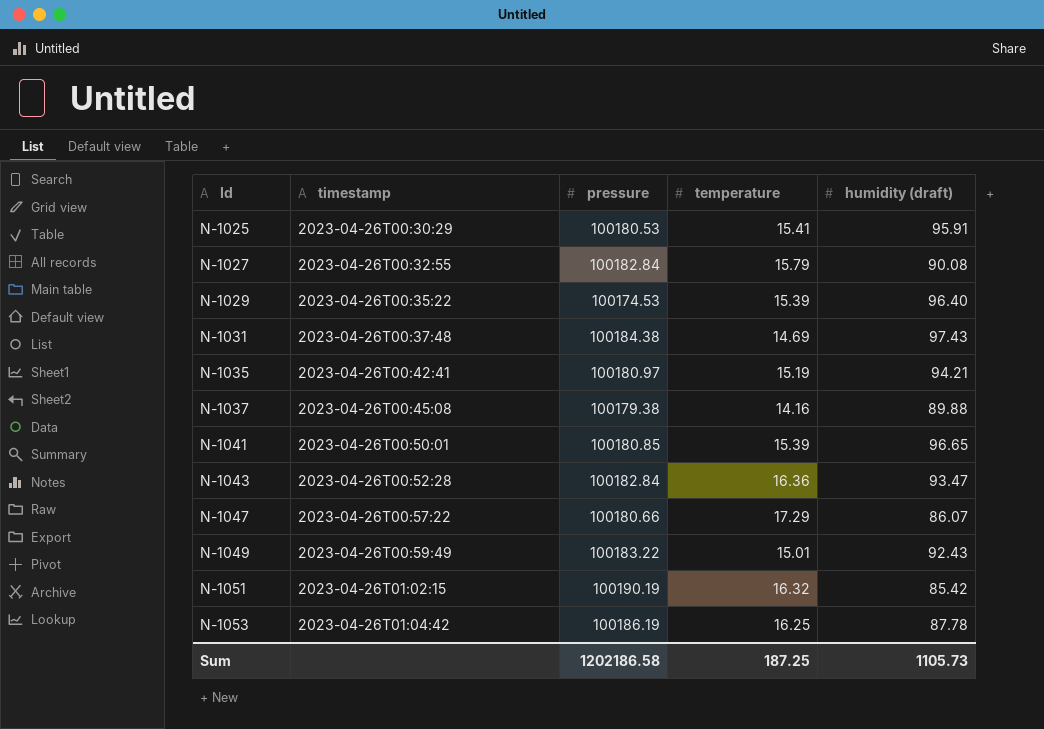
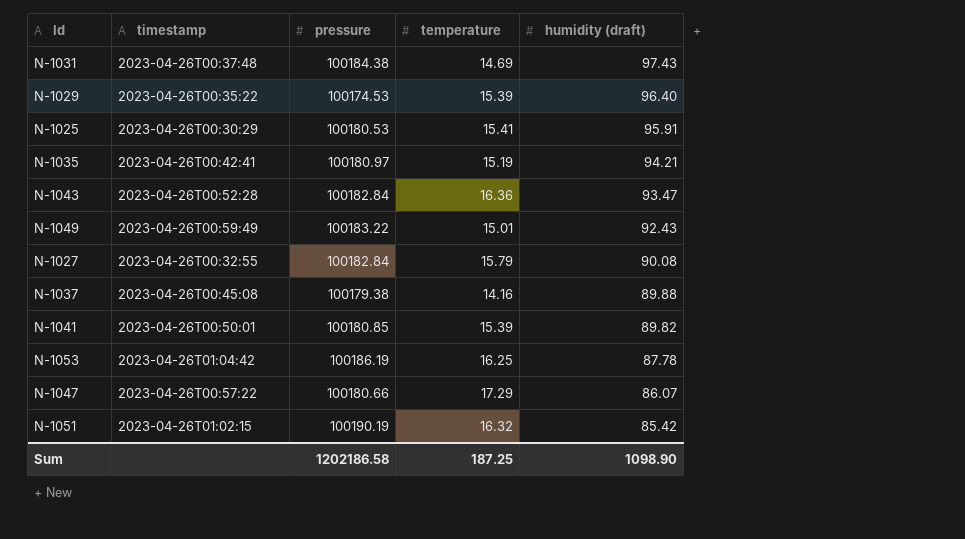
row order: Id ascending -> humidity (draft) descending
N-1041 | humidity (draft): 96.65 -> 89.82
Sum | humidity (draft): 1105.73 -> 1098.90

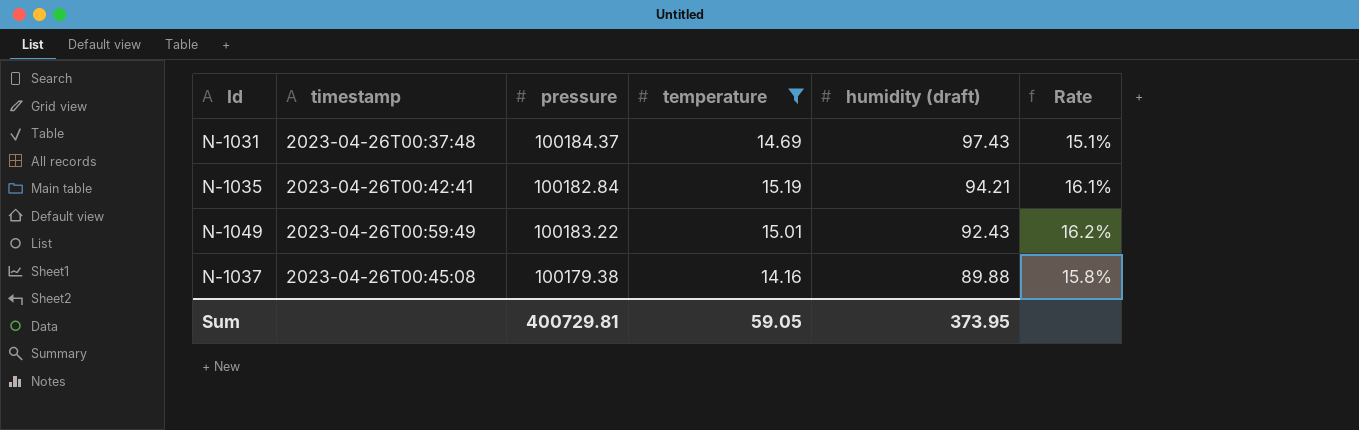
filter: none -> temperature <= 15.19
column Rate | formula: none -> [temperature] / [humidity (draft)]
N-1031 | pressure: 100184.38 -> 100184.37
N-1035 | pressure: 100180.97 -> 100182.84
Sum | pressure: 1202186.58 -> 400729.81
Sum | temperature: 187.25 -> 59.05
Sum | humidity (draft): 1098.90 -> 373.95

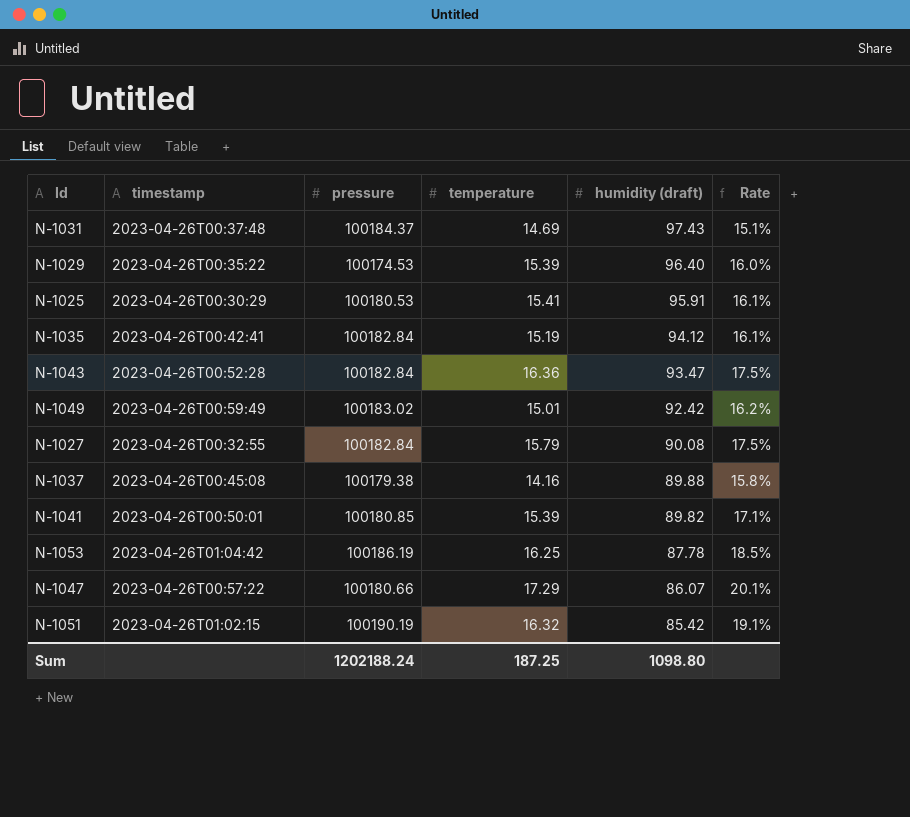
filter: temperature <= 15.19 -> none
N-1035 | humidity (draft): 94.21 -> 94.12
N-1049 | pressure: 100183.22 -> 100183.02
N-1049 | humidity (draft): 92.43 -> 92.42
Sum | pressure: 400729.81 -> 1202188.24
Sum | temperature: 59.05 -> 187.25
Sum | humidity (draft): 373.95 -> 1098.80

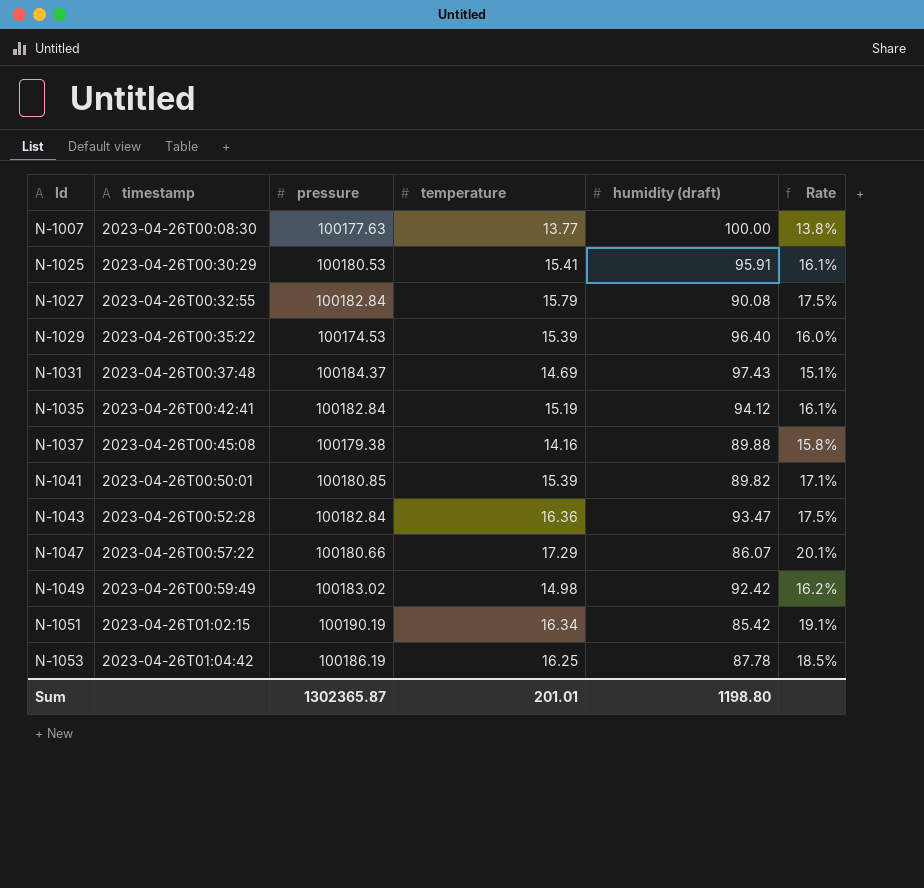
row order: humidity (draft) descending -> Id ascending
row N-1007: none -> 2023-04-26T00:08:30 | 100177.63 | 13.77 | 100.00 | 13.8%
N-1049 | temperature: 15.01 -> 14.98
N-1051 | temperature: 16.32 -> 16.34
Sum | pressure: 1202188.24 -> 1302365.87
Sum | temperature: 187.25 -> 201.01
Sum | humidity (draft): 1098.80 -> 1198.80

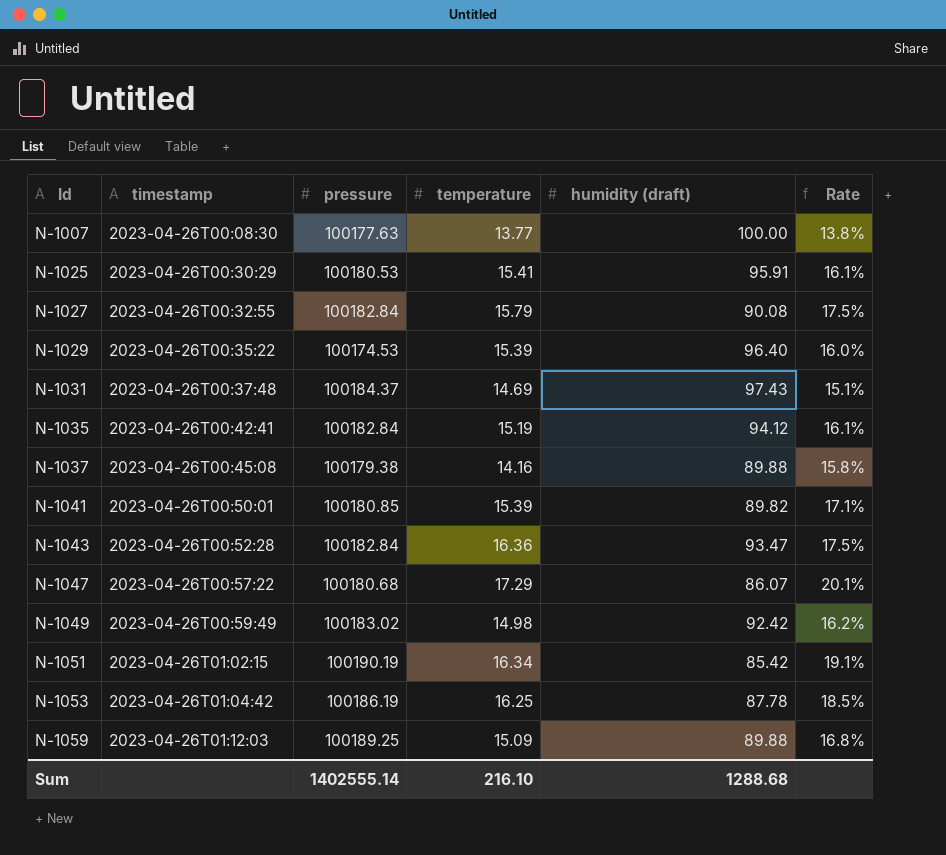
N-1047 | pressure: 100180.66 -> 100180.68
row N-1059: none -> 2023-04-26T01:12:03 | 100189.25 | 15.09 | 89.88 | 16.8%
Sum | pressure: 1302365.87 -> 1402555.14
Sum | temperature: 201.01 -> 216.10
Sum | humidity (draft): 1198.80 -> 1288.68

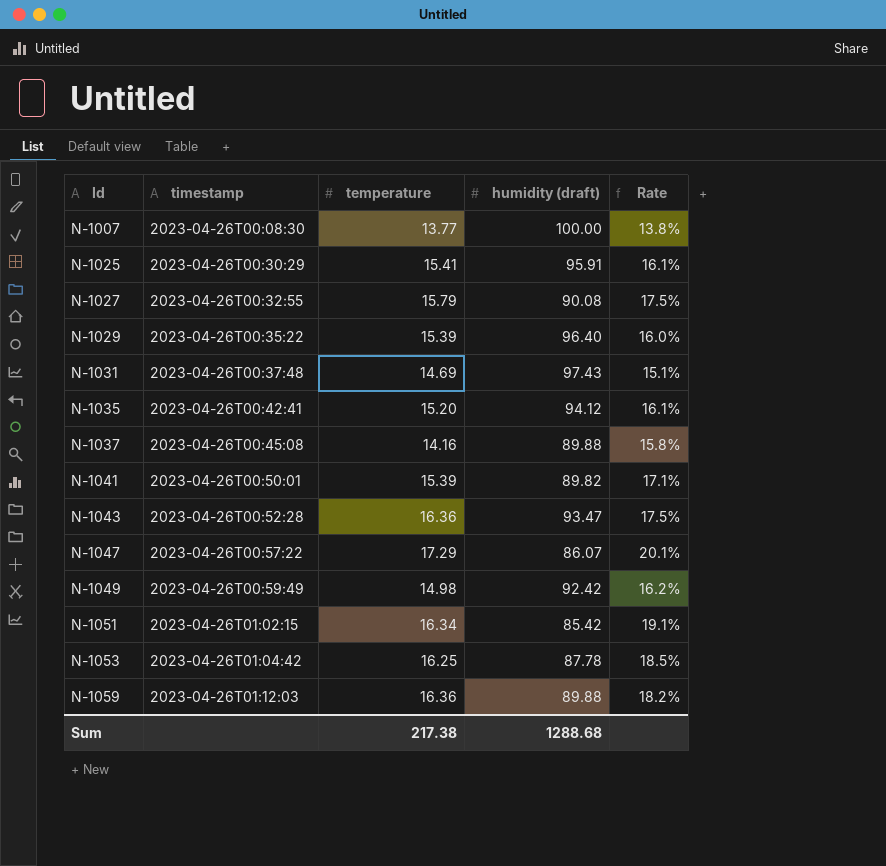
column pressure | position: 3 -> none
N-1035 | temperature: 15.19 -> 15.20
N-1059 | temperature: 15.09 -> 16.36
N-1059 | Rate: 16.8% -> 18.2%
Sum | temperature: 216.10 -> 217.38

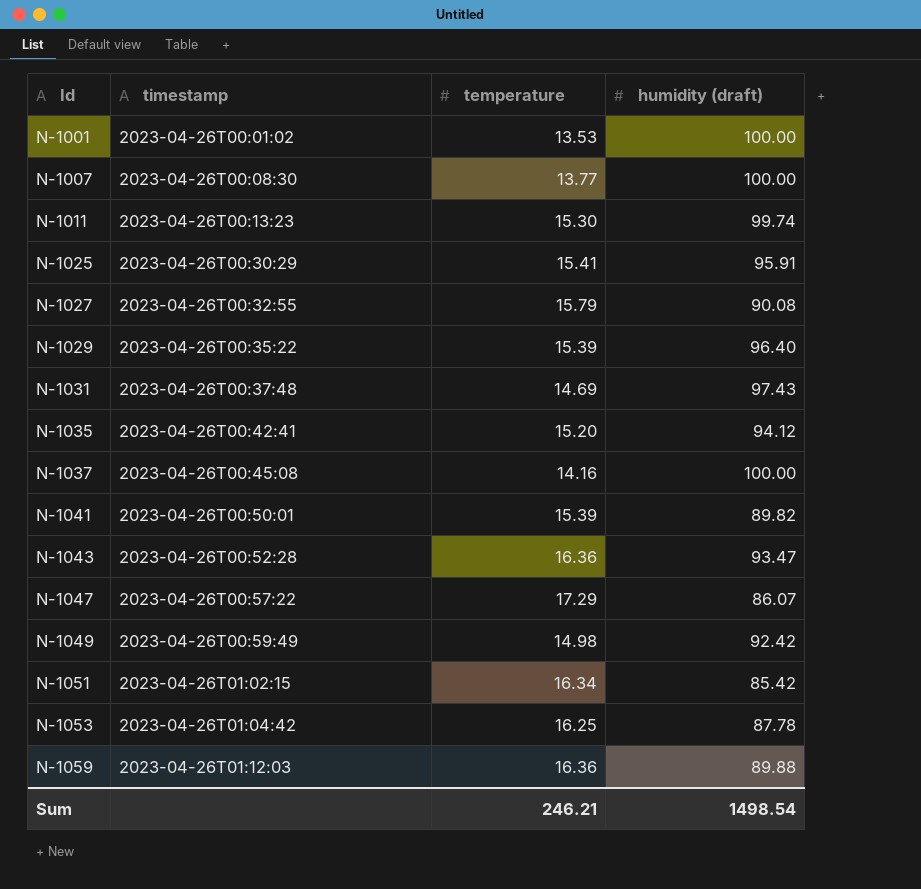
column Rate | formula: [temperature] / [humidity (draft)] -> none
row N-1001: none -> 2023-04-26T00:01:02 | 13.53 | 100.00
row N-1011: none -> 2023-04-26T00:13:23 | 15.30 | 99.74
N-1037 | humidity (draft): 89.88 -> 100.00
Sum | temperature: 217.38 -> 246.21
Sum | humidity (draft): 1288.68 -> 1498.54

